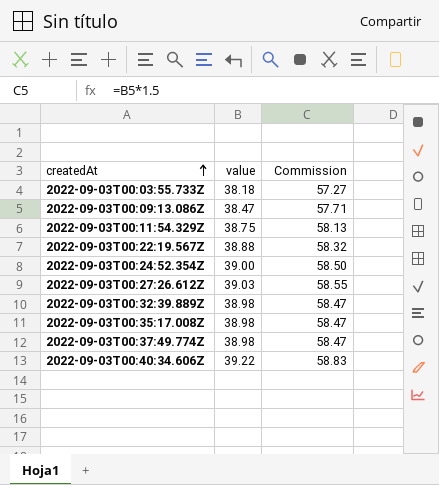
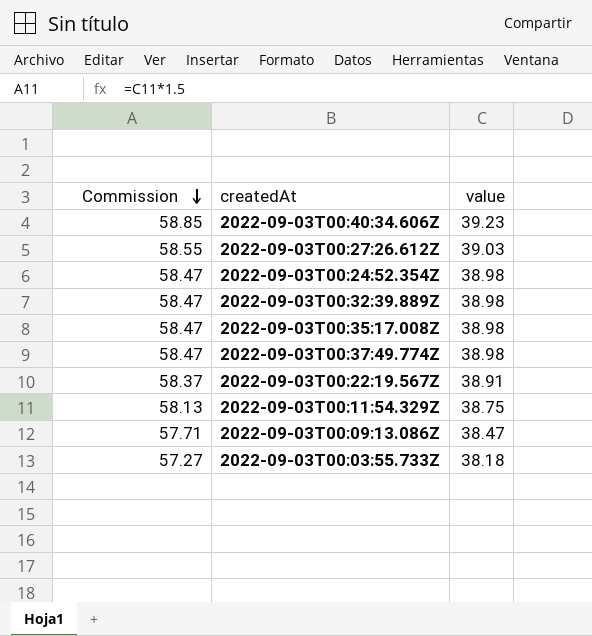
row order: createdAt ascending -> Commission descending
column Commission | position: 3 -> 1
2022-09-03T00:40:34.606Z | Commission: 58.83 -> 58.85
2022-09-03T00:40:34.606Z | value: 39.22 -> 39.23
2022-09-03T00:24:52.354Z | Commission: 58.50 -> 58.47
2022-09-03T00:24:52.354Z | value: 39.00 -> 38.98
2022-09-03T00:22:19.567Z | Commission: 58.32 -> 58.37
2022-09-03T00:22:19.567Z | value: 38.88 -> 38.91

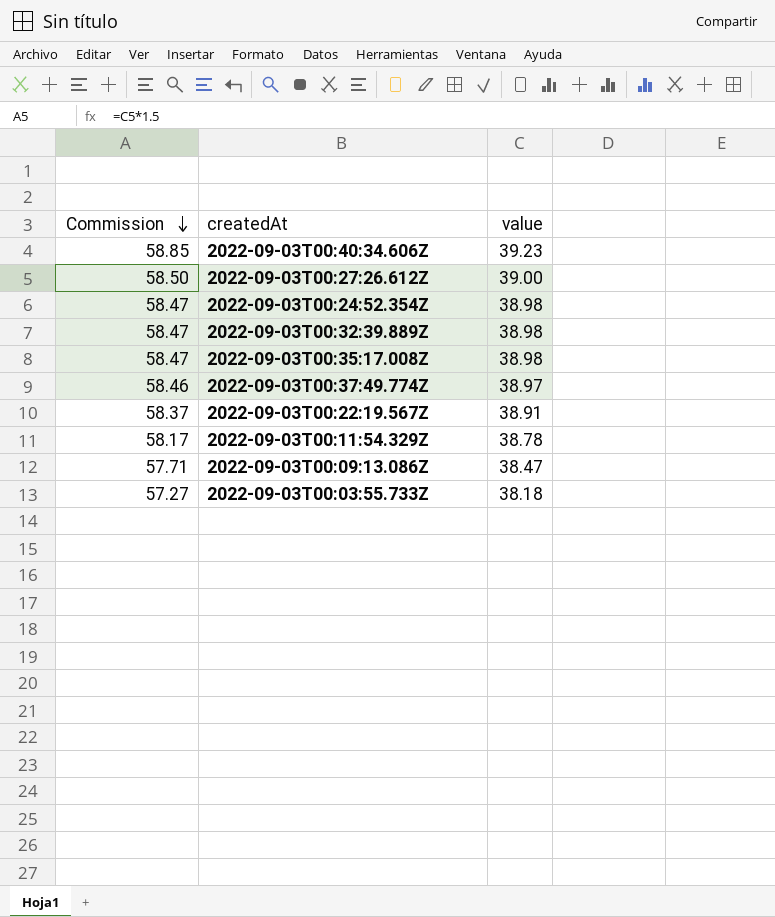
2022-09-03T00:27:26.612Z | Commission: 58.55 -> 58.50
2022-09-03T00:27:26.612Z | value: 39.03 -> 39.00
2022-09-03T00:37:49.774Z | Commission: 58.47 -> 58.46
2022-09-03T00:37:49.774Z | value: 38.98 -> 38.97
2022-09-03T00:11:54.329Z | Commission: 58.13 -> 58.17
2022-09-03T00:11:54.329Z | value: 38.75 -> 38.78

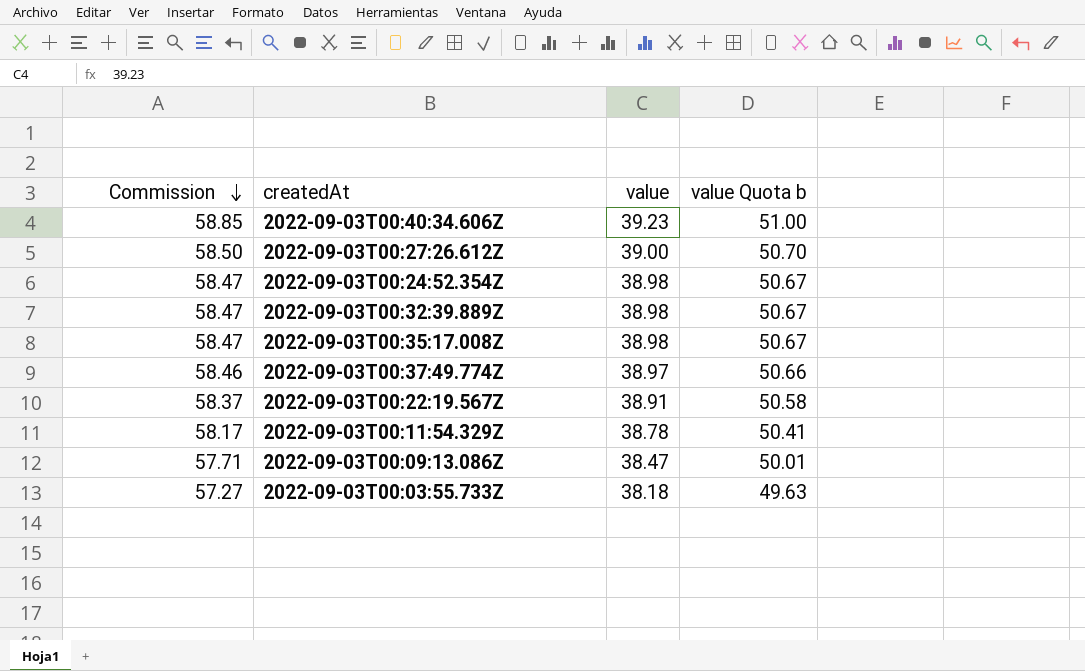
column value Quota b | formula: none -> [value] * 1.3

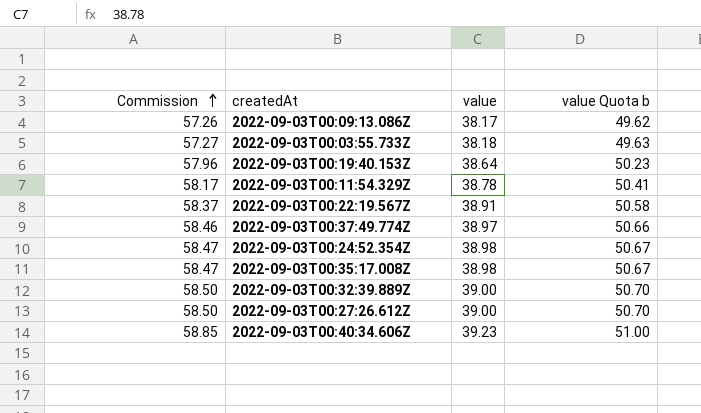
row order: Commission descending -> Commission ascending
2022-09-03T00:09:13.086Z | Commission: 57.71 -> 57.26
2022-09-03T00:09:13.086Z | value: 38.47 -> 38.17
2022-09-03T00:09:13.086Z | value Quota b: 50.01 -> 49.62
row 2022-09-03T00:19:40.153Z: none -> 57.96 | 38.64 | 50.23
2022-09-03T00:32:39.889Z | Commission: 58.47 -> 58.50
2022-09-03T00:32:39.889Z | value: 38.98 -> 39.00
2022-09-03T00:32:39.889Z | value Quota b: 50.67 -> 50.70

